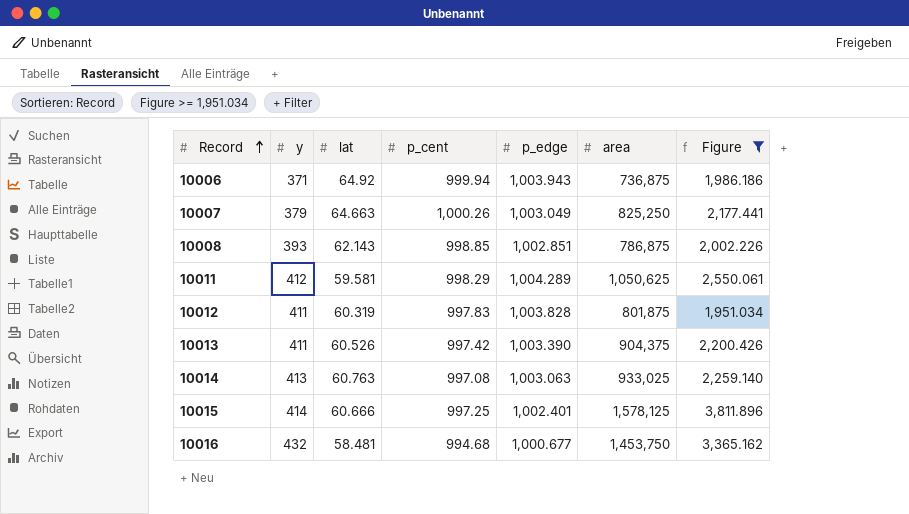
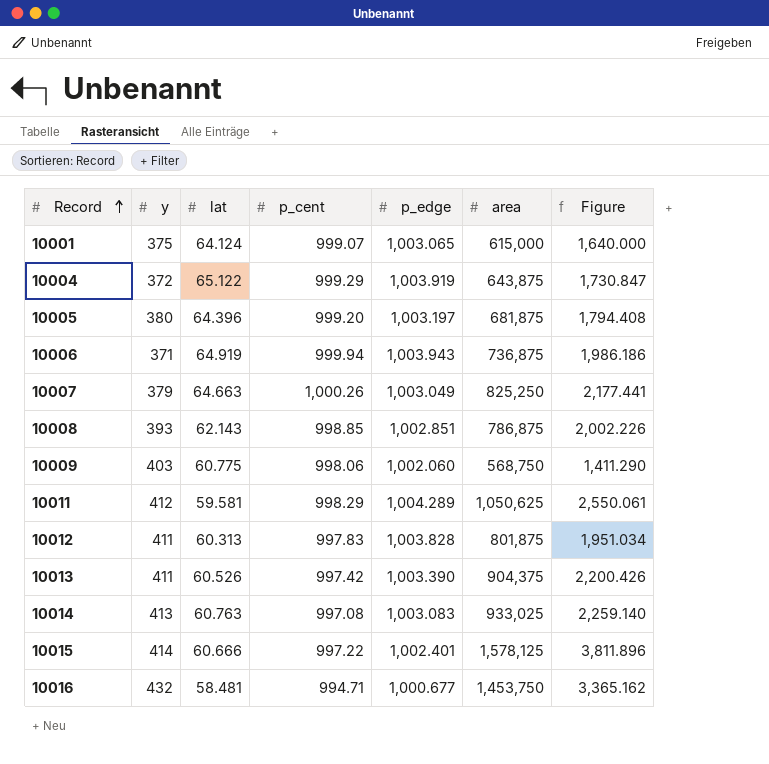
filter: Figure >= 1,951.034 -> none
10006 | lat: 64.92 -> 64.919
10012 | lat: 60.319 -> 60.313
10014 | p_edge: 1,003.063 -> 1,003.083
10015 | p_cent: 997.25 -> 997.22
10016 | p_cent: 994.68 -> 994.71

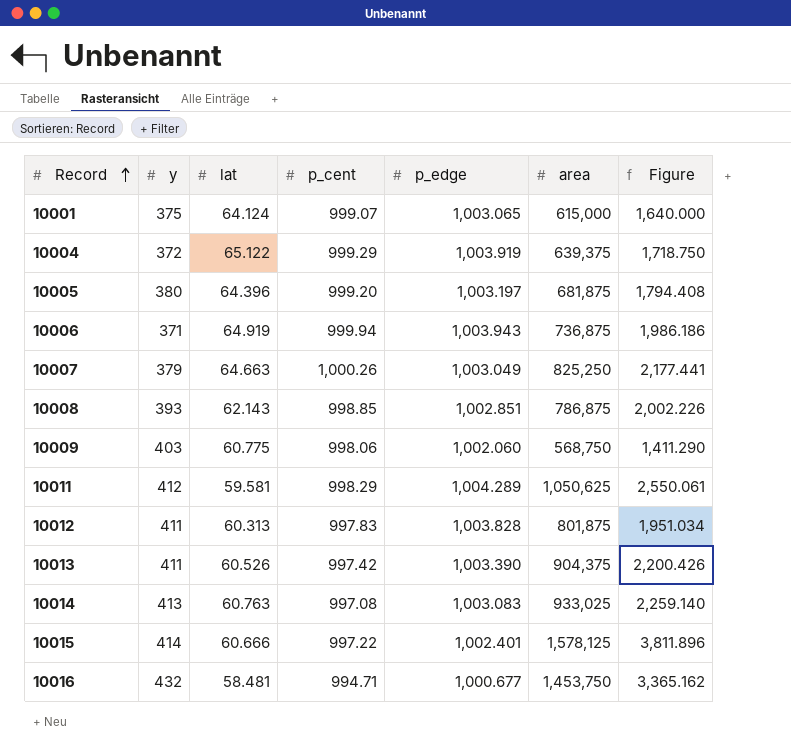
10004 | area: 643,875 -> 639,375
10004 | Figure: 1,730.847 -> 1,718.750

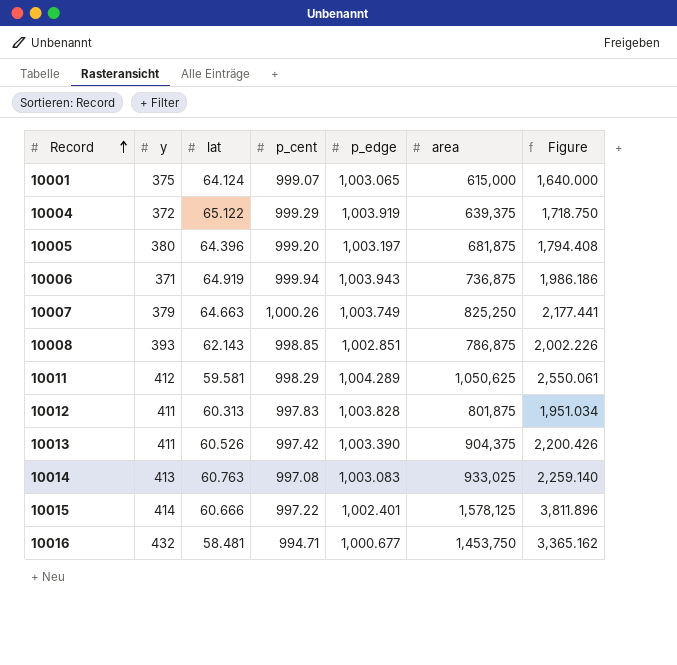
row 10009: 403 | 60.775 | 998.06 | 1,002.060 | 568,750 | 1,411.290 -> none
10007 | p_edge: 1,003.049 -> 1,003.749

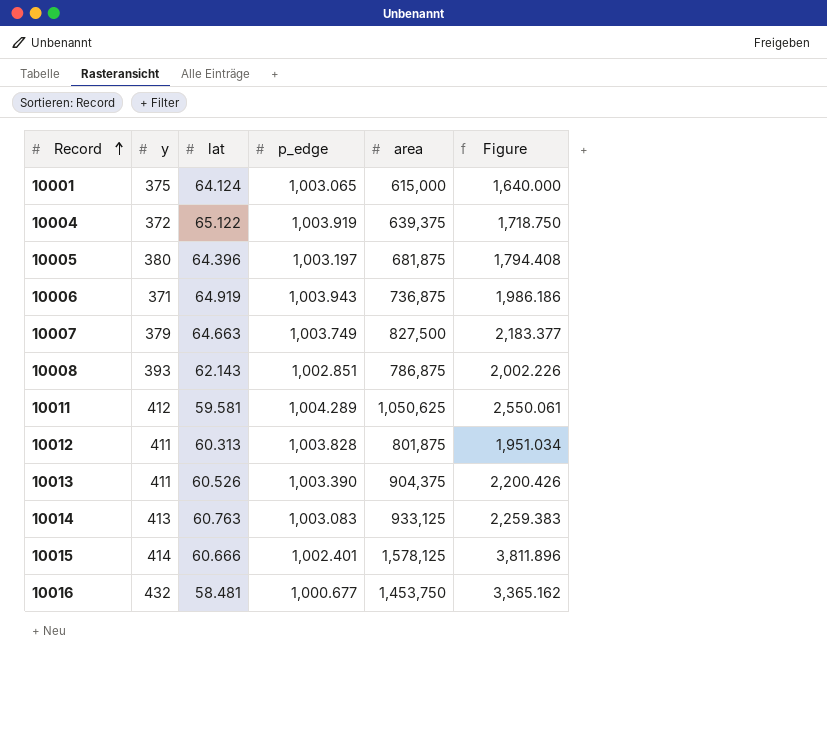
column p_cent | position: 4 -> none
10007 | area: 825,250 -> 827,500
10007 | Figure: 2,177.441 -> 2,183.377
10014 | area: 933,025 -> 933,125
10014 | Figure: 2,259.140 -> 2,259.383

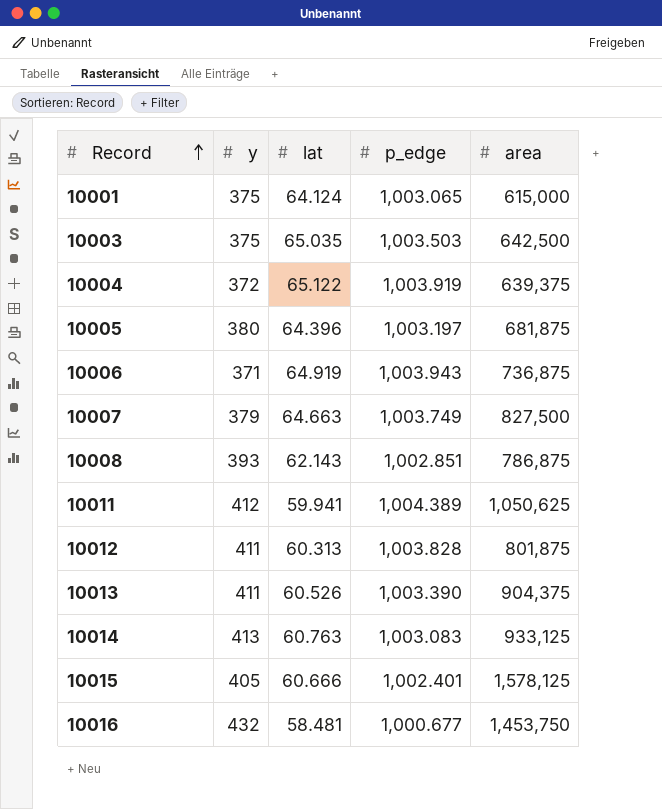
column Figure | formula: [area] / [y] -> none
row 10003: none -> 375 | 65.035 | 1,003.503 | 642,500
10011 | lat: 59.581 -> 59.941
10011 | p_edge: 1,004.289 -> 1,004.389
10015 | y: 414 -> 405

